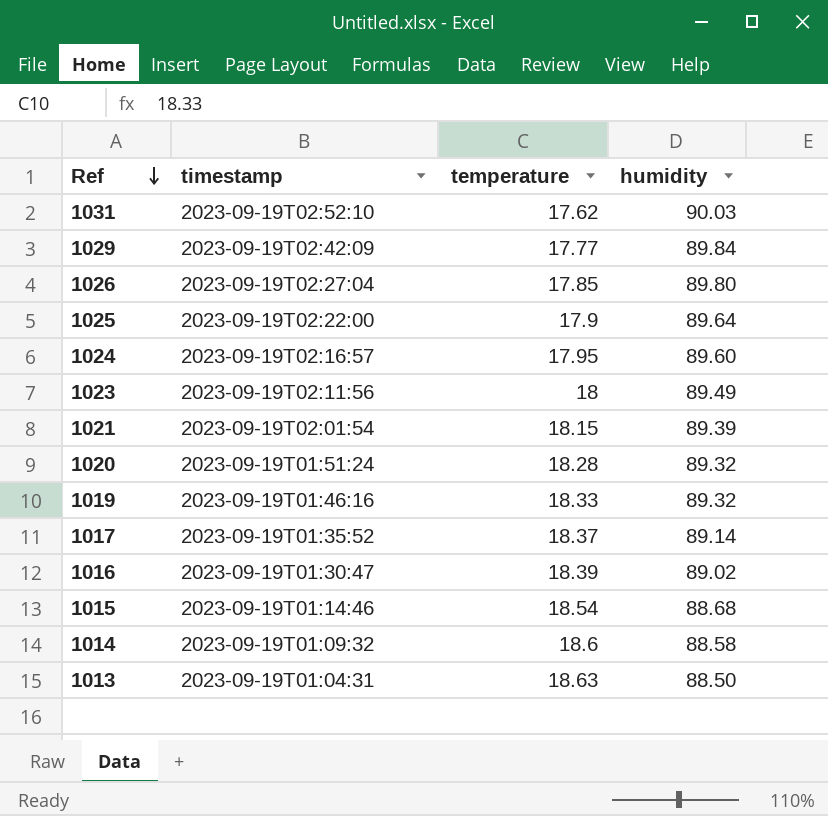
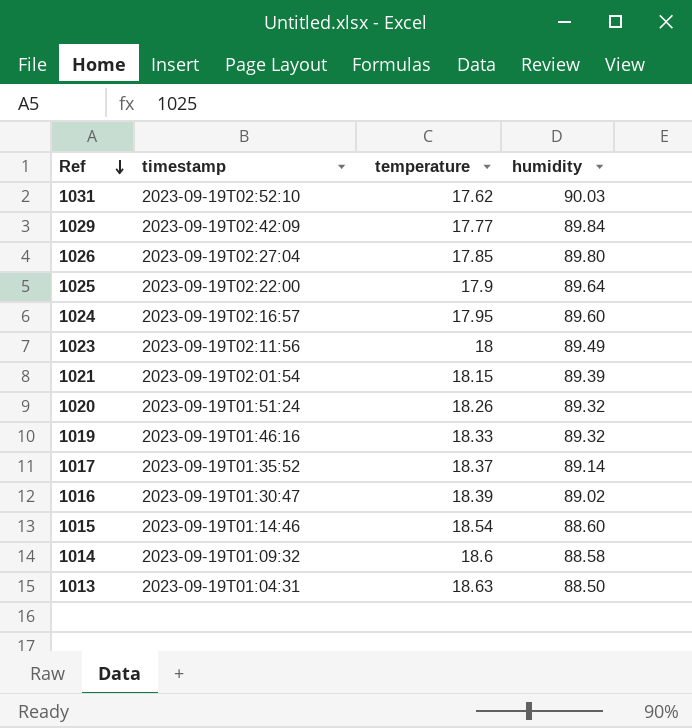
1020 | temperature: 18.28 -> 18.26
1015 | humidity: 88.68 -> 88.60

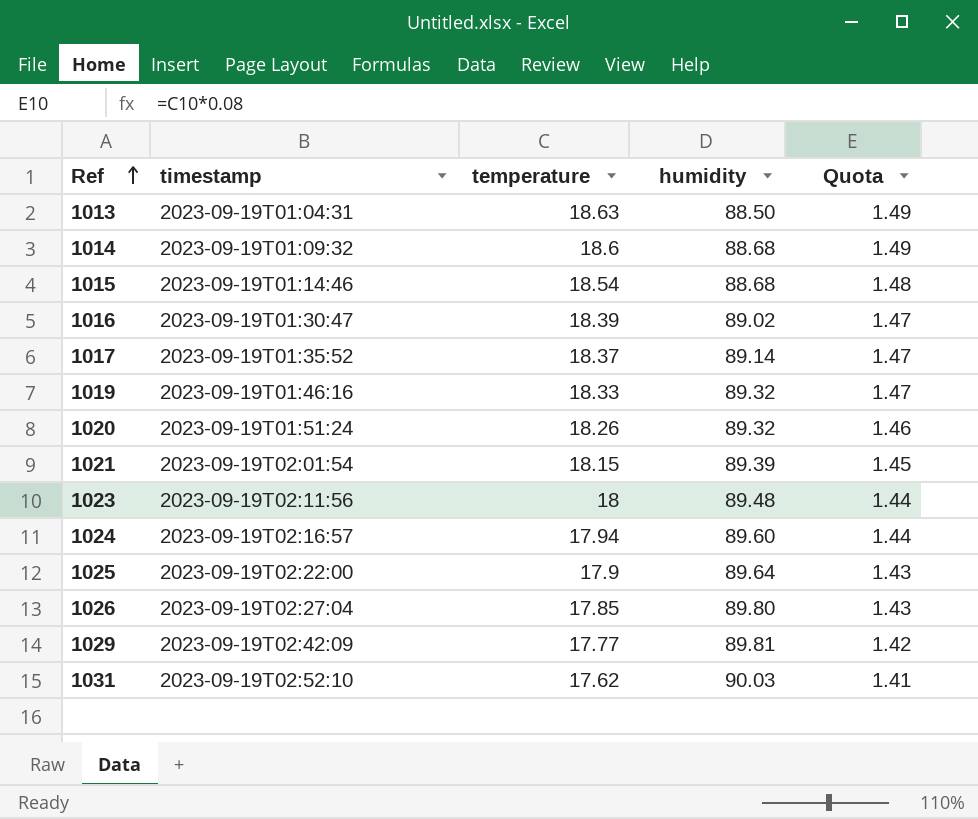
row order: Ref descending -> Ref ascending
column Quota | formula: none -> [temperature] * 0.08
1014 | humidity: 88.58 -> 88.68
1015 | humidity: 88.60 -> 88.68
1023 | humidity: 89.49 -> 89.48
1024 | temperature: 17.95 -> 17.94
1029 | humidity: 89.84 -> 89.81

